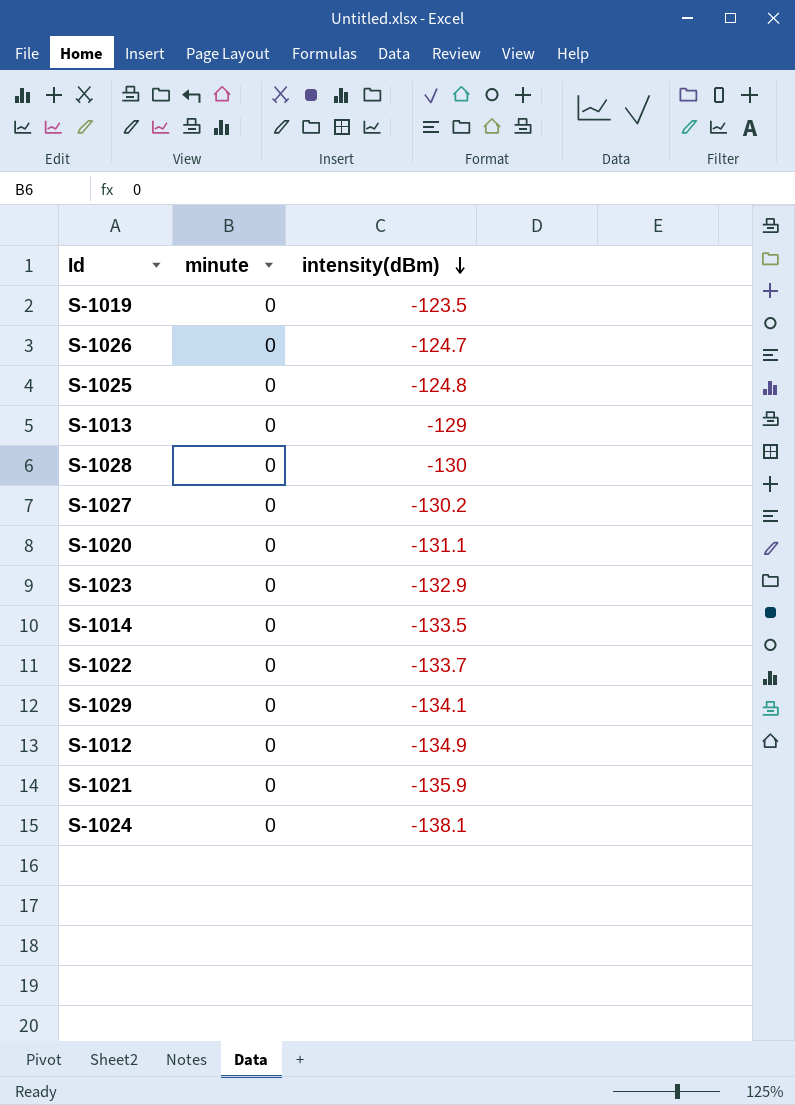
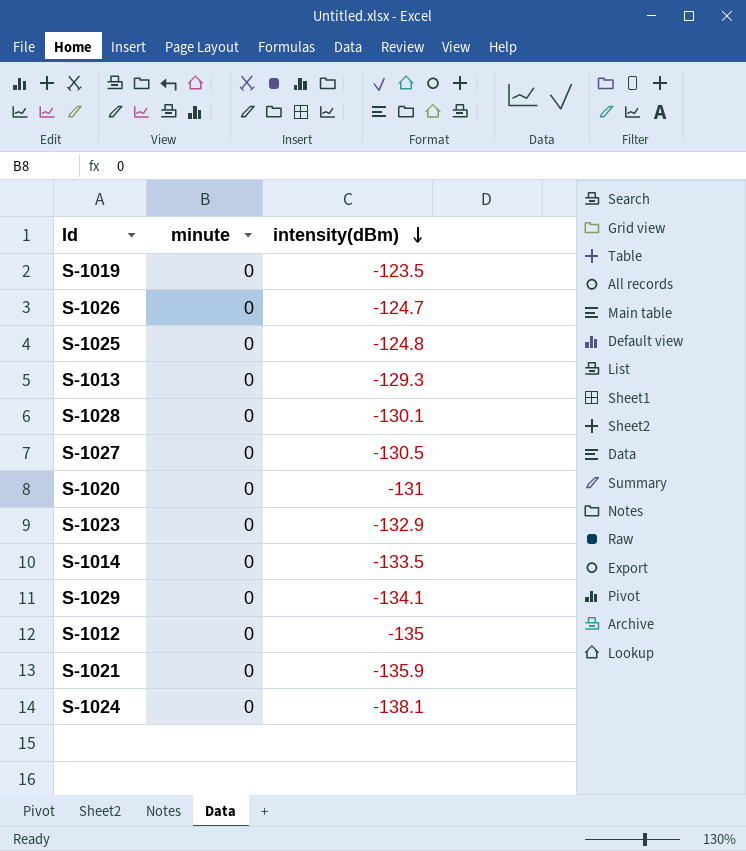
row S-1022: 0 | -133.7 -> none
S-1013 | intensity(dBm): -129 -> -129.3
S-1028 | intensity(dBm): -130 -> -130.1
S-1027 | intensity(dBm): -130.2 -> -130.5
S-1020 | intensity(dBm): -131.1 -> -131
S-1012 | intensity(dBm): -134.9 -> -135

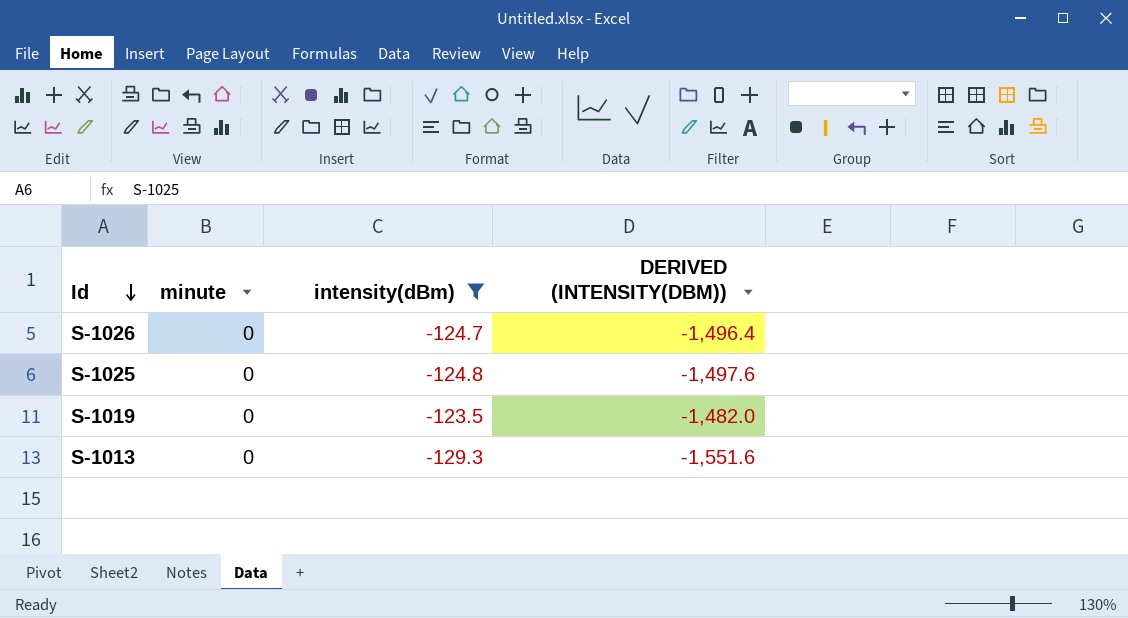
filter: none -> intensity(dBm) >= -129.3
row order: intensity(dBm) descending -> Id descending
column DERIVED (INTENSITY(DBM)) | formula: none -> [intensity(dBm)] * 12

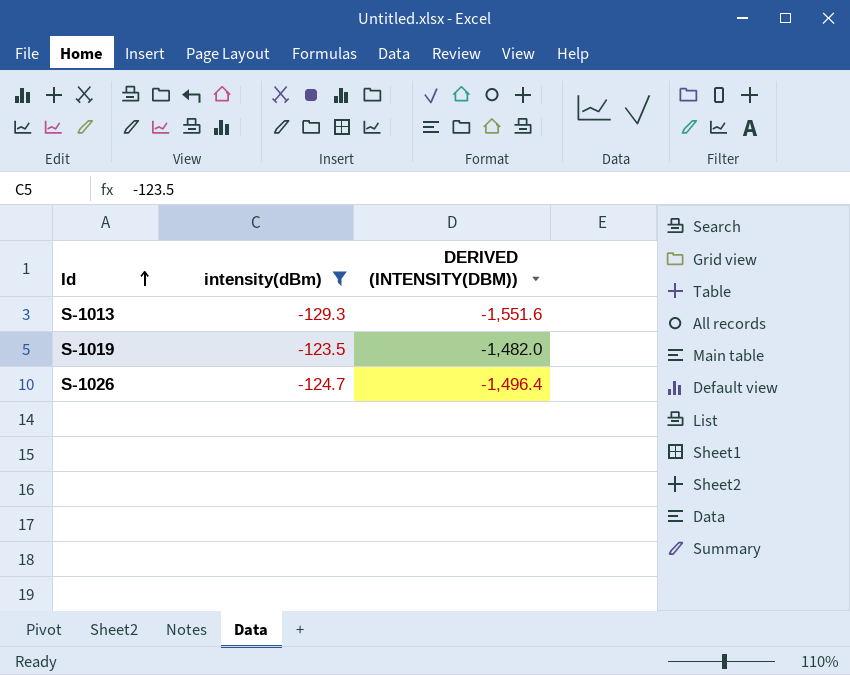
row order: Id descending -> Id ascending
column minute | position: 2 -> none
row S-1025: 0 | -124.8 | -1,497.6 -> none

